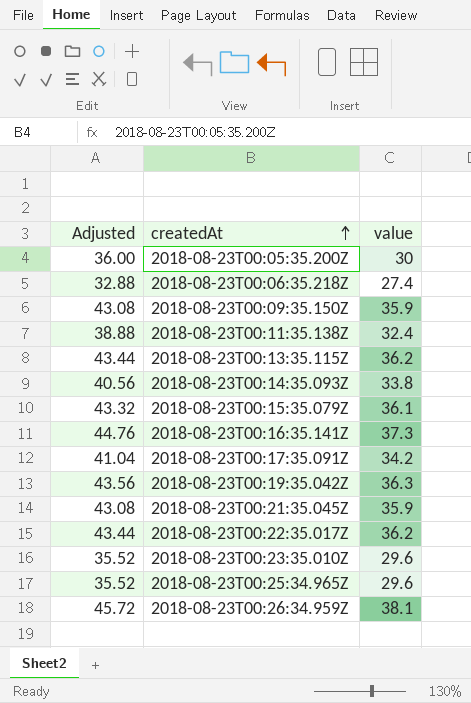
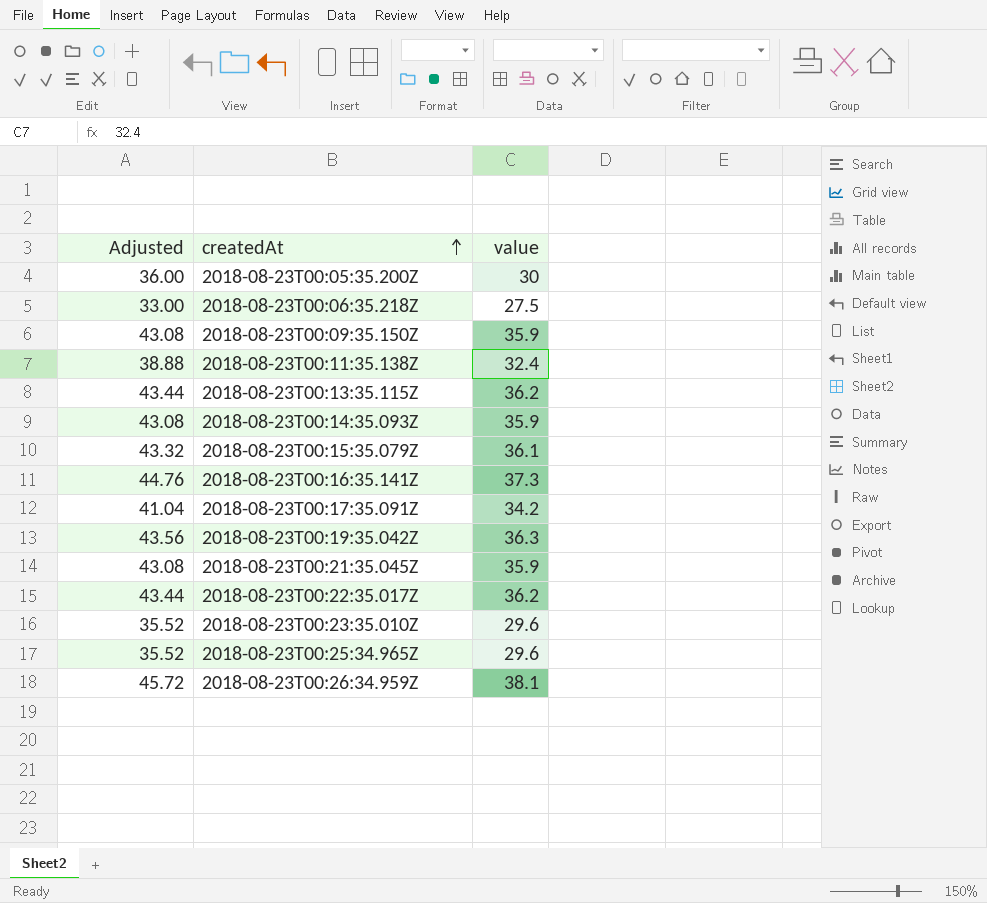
2018-08-23T00:06:35.218Z | Adjusted: 32.88 -> 33.00
2018-08-23T00:06:35.218Z | value: 27.4 -> 27.5
2018-08-23T00:14:35.093Z | Adjusted: 40.56 -> 43.08
2018-08-23T00:14:35.093Z | value: 33.8 -> 35.9

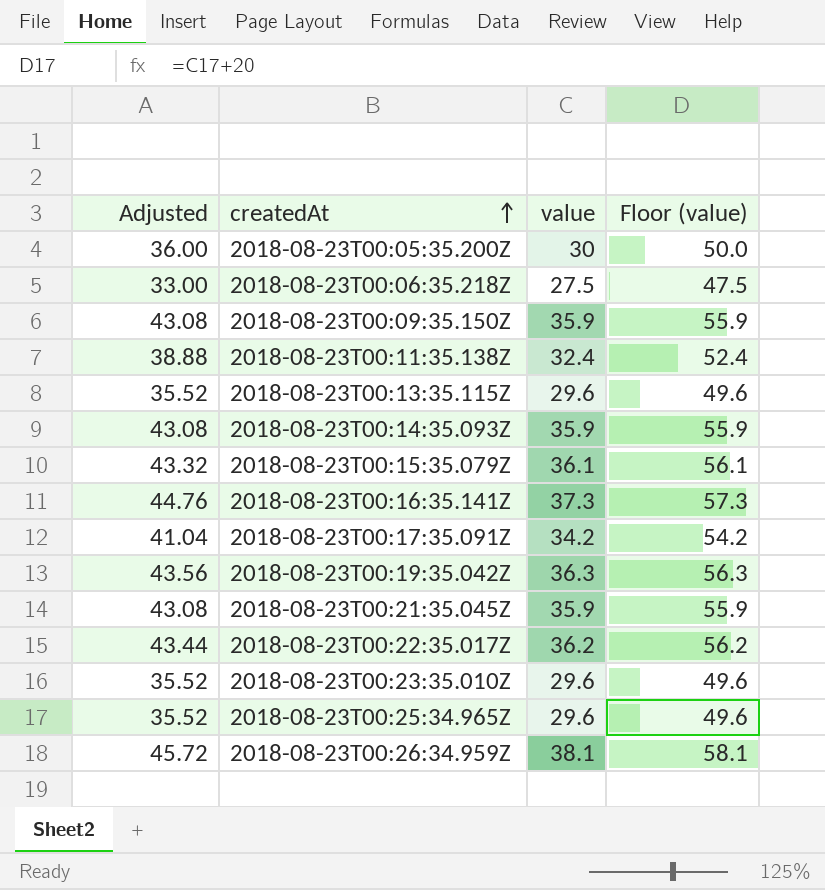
column Floor (value) | formula: none -> [value] + 20
2018-08-23T00:13:35.115Z | Adjusted: 43.44 -> 35.52
2018-08-23T00:13:35.115Z | value: 36.2 -> 29.6

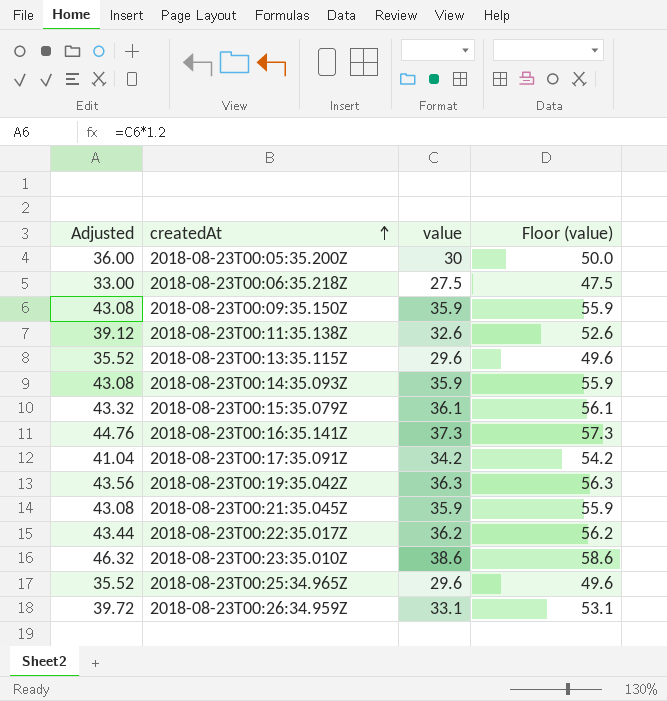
2018-08-23T00:11:35.138Z | Adjusted: 38.88 -> 39.12
2018-08-23T00:11:35.138Z | value: 32.4 -> 32.6
2018-08-23T00:11:35.138Z | Floor (value): 52.4 -> 52.6
2018-08-23T00:23:35.010Z | Adjusted: 35.52 -> 46.32
2018-08-23T00:23:35.010Z | value: 29.6 -> 38.6
2018-08-23T00:23:35.010Z | Floor (value): 49.6 -> 58.6
2018-08-23T00:26:34.959Z | Adjusted: 45.72 -> 39.72
2018-08-23T00:26:34.959Z | value: 38.1 -> 33.1
2018-08-23T00:26:34.959Z | Floor (value): 58.1 -> 53.1

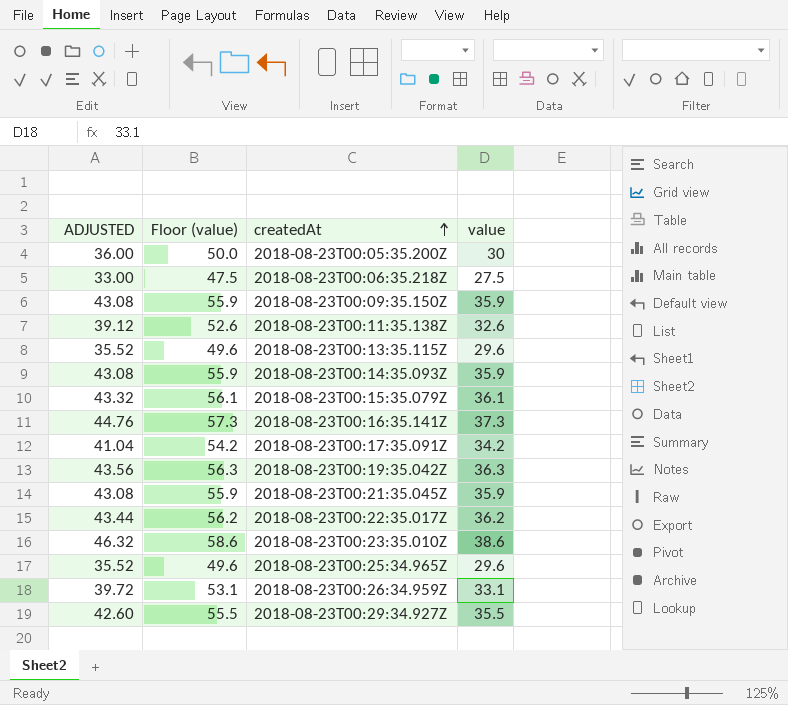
column name: Adjusted -> ADJUSTED
column Floor (value) | position: 4 -> 2
row 2018-08-23T00:29:34.927Z: none -> 42.60 | 55.5 | 35.5

